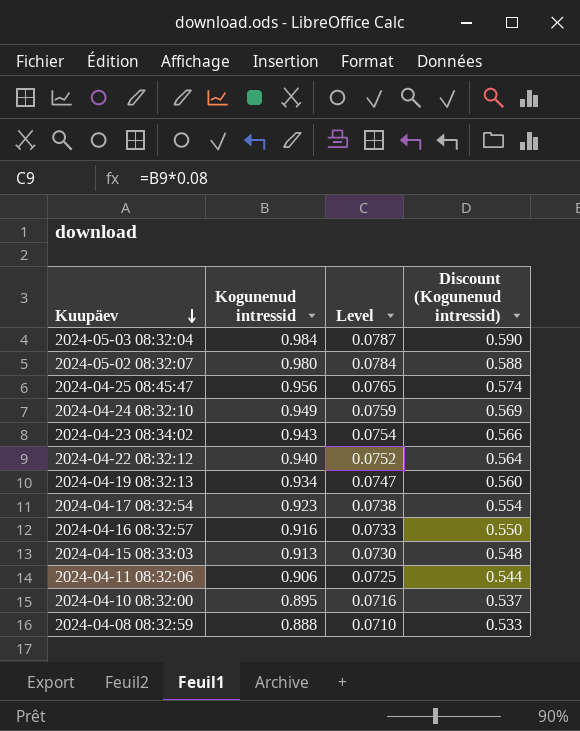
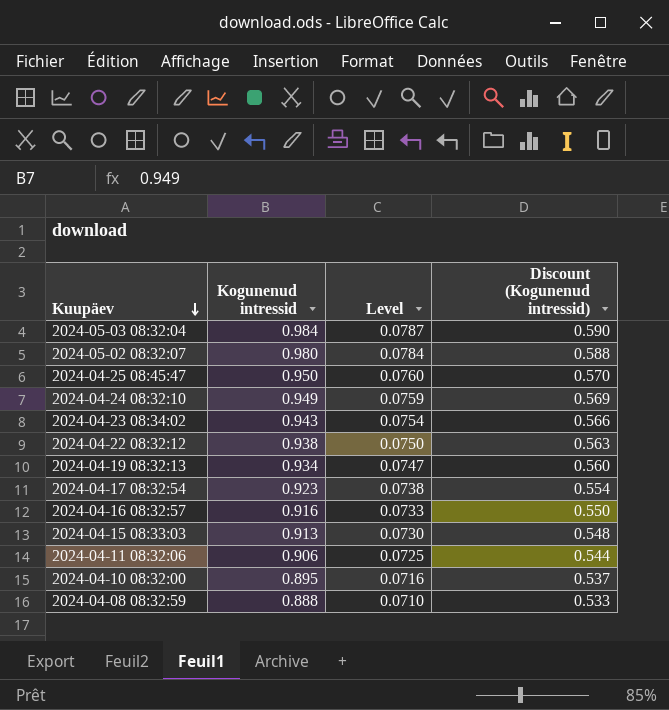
2024-04-25 08:45:47 | Kogunenud intressid: 0.956 -> 0.950
2024-04-25 08:45:47 | Level: 0.0765 -> 0.0760
2024-04-25 08:45:47 | Discount (Kogunenud intressid): 0.574 -> 0.570
2024-04-22 08:32:12 | Kogunenud intressid: 0.940 -> 0.938
2024-04-22 08:32:12 | Level: 0.0752 -> 0.0750
2024-04-22 08:32:12 | Discount (Kogunenud intressid): 0.564 -> 0.563

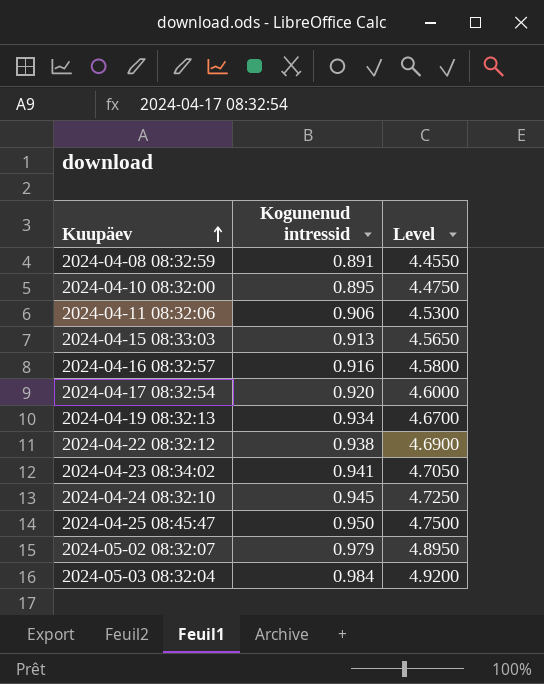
row order: Kuupäev descending -> Kuupäev ascending
column Discount (Kogunenud intressid) | formula: [Kogunenud intressid] * 0.6 -> none
column Level | formula: [Kogunenud intressid] * 0.08 -> [Kogunenud intressid] * 5
2024-04-08 08:32:59 | Kogunenud intressid: 0.888 -> 0.891
2024-04-17 08:32:54 | Kogunenud intressid: 0.923 -> 0.920
2024-04-23 08:34:02 | Kogunenud intressid: 0.943 -> 0.941
2024-04-24 08:32:10 | Kogunenud intressid: 0.949 -> 0.945
2024-05-02 08:32:07 | Kogunenud intressid: 0.980 -> 0.979

